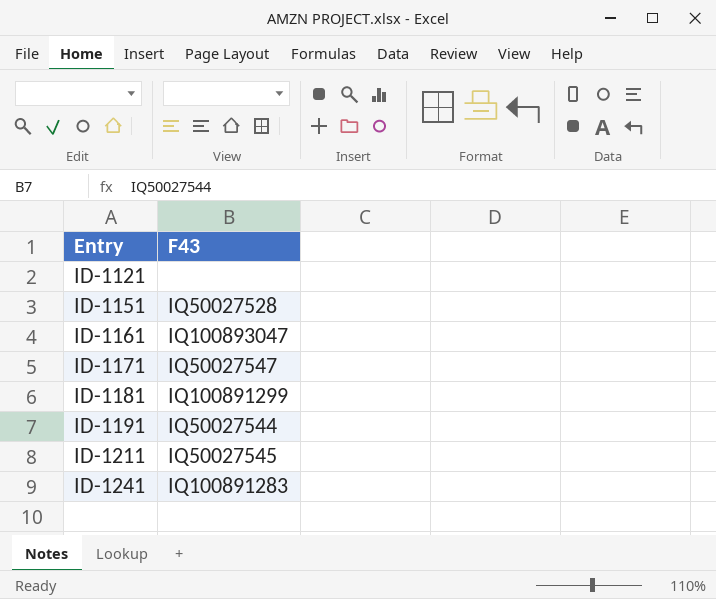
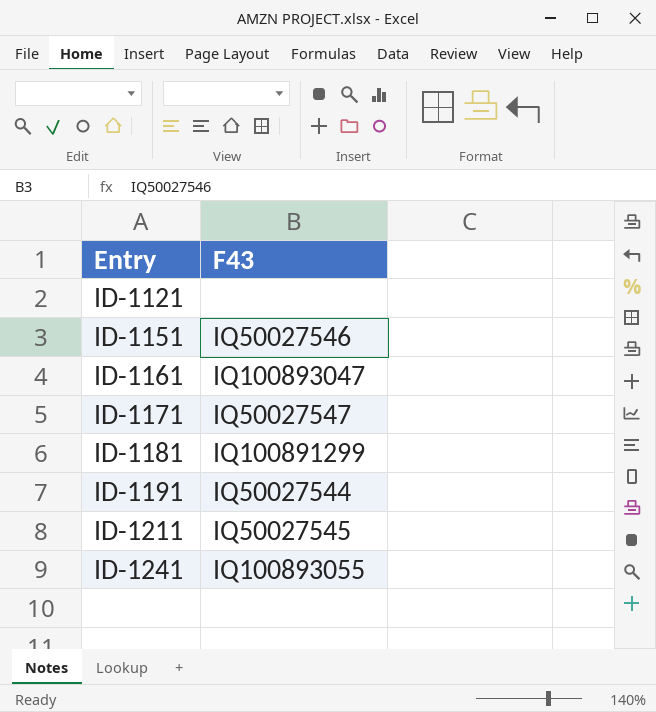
ID-1151 | F43: IQ50027528 -> IQ50027546
ID-1241 | F43: IQ100891283 -> IQ100893055

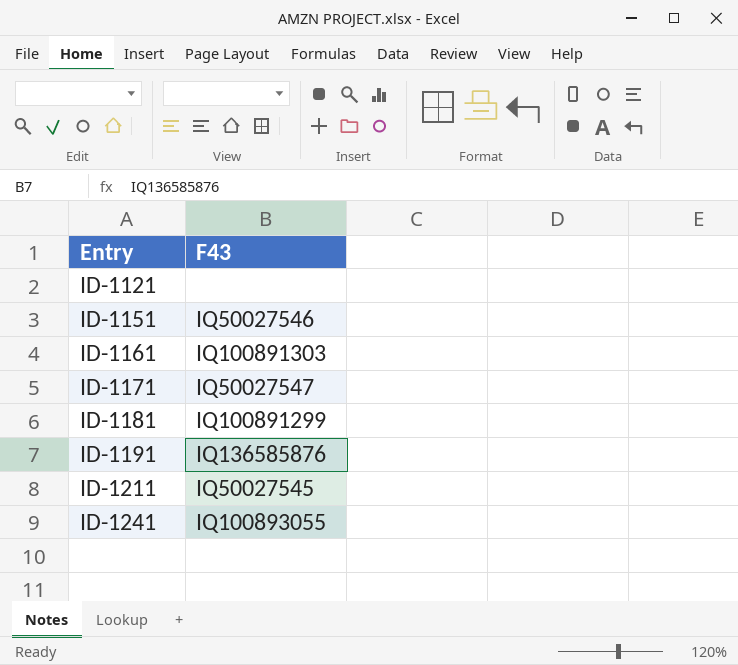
ID-1161 | F43: IQ100893047 -> IQ100891303
ID-1191 | F43: IQ50027544 -> IQ136585876

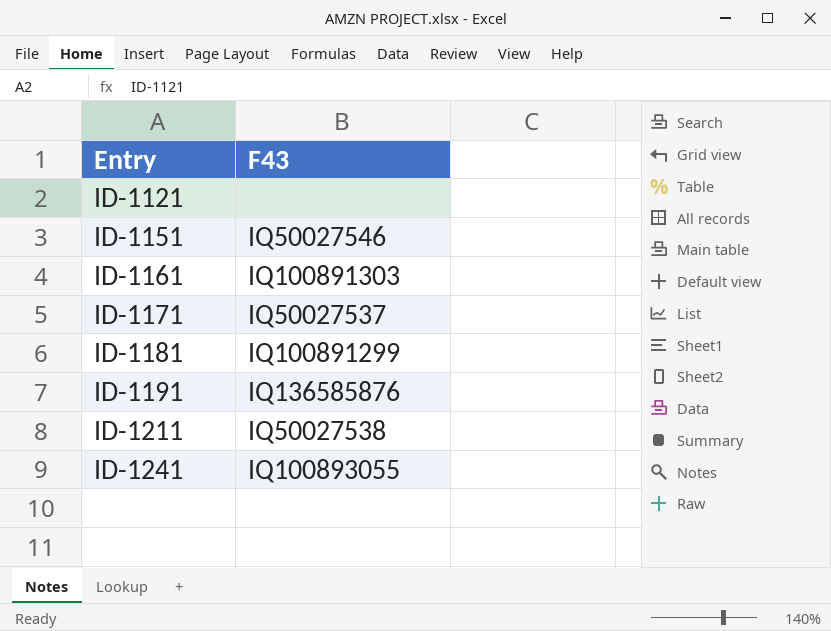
ID-1171 | F43: IQ50027547 -> IQ50027537
ID-1211 | F43: IQ50027545 -> IQ50027538

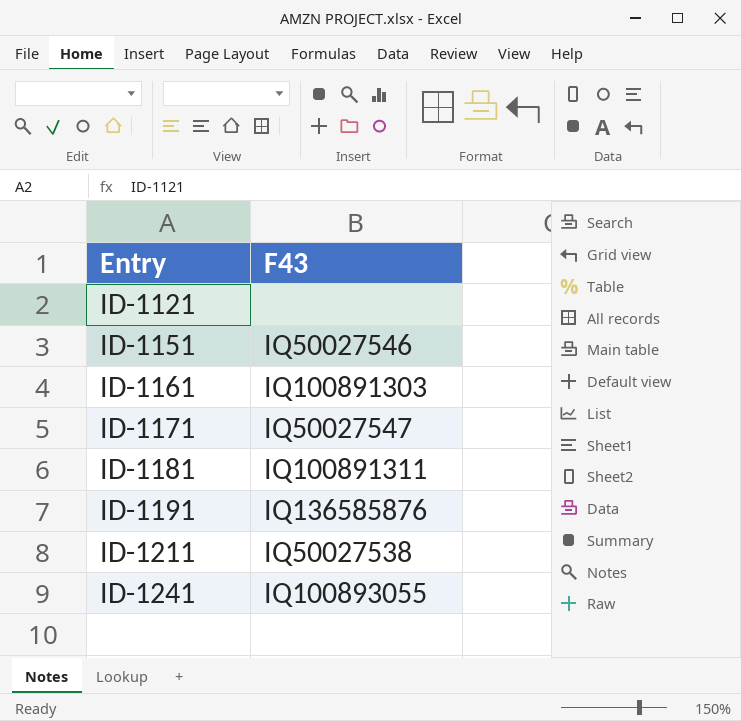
ID-1171 | F43: IQ50027537 -> IQ50027547
ID-1181 | F43: IQ100891299 -> IQ100891311

